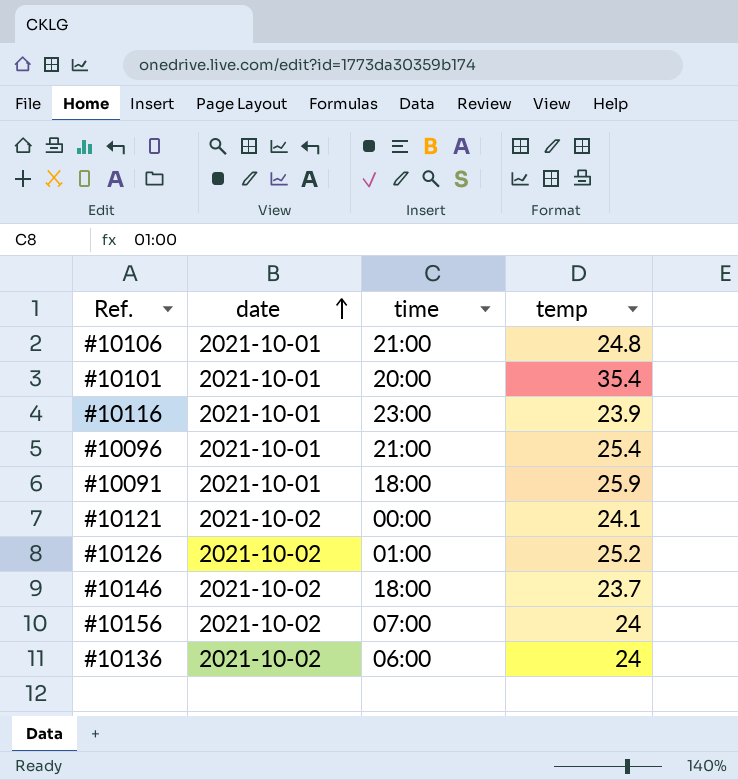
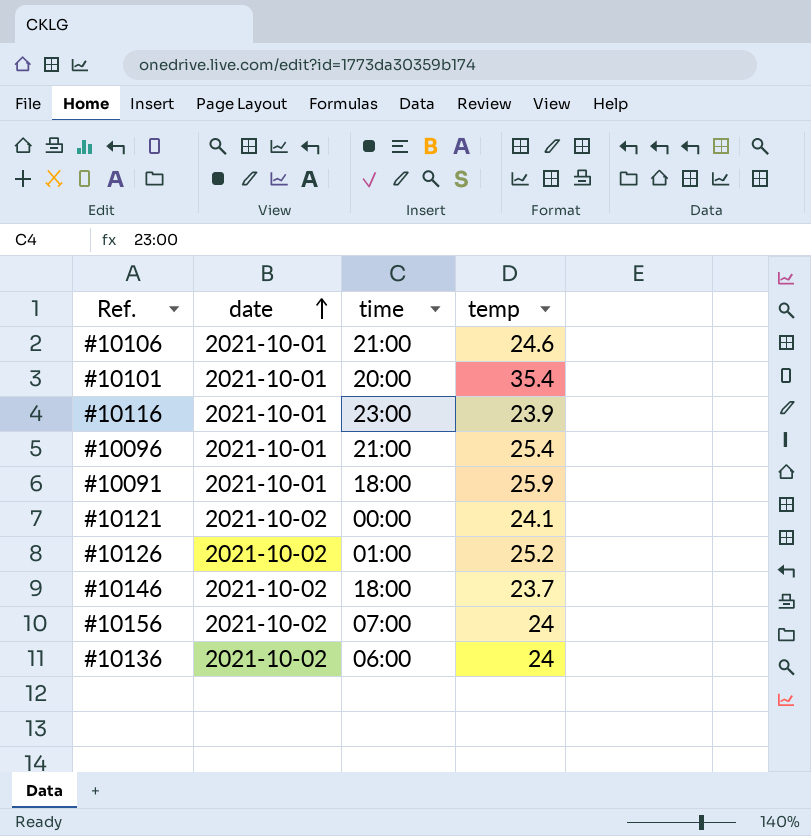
#10106 | temp: 24.8 -> 24.6

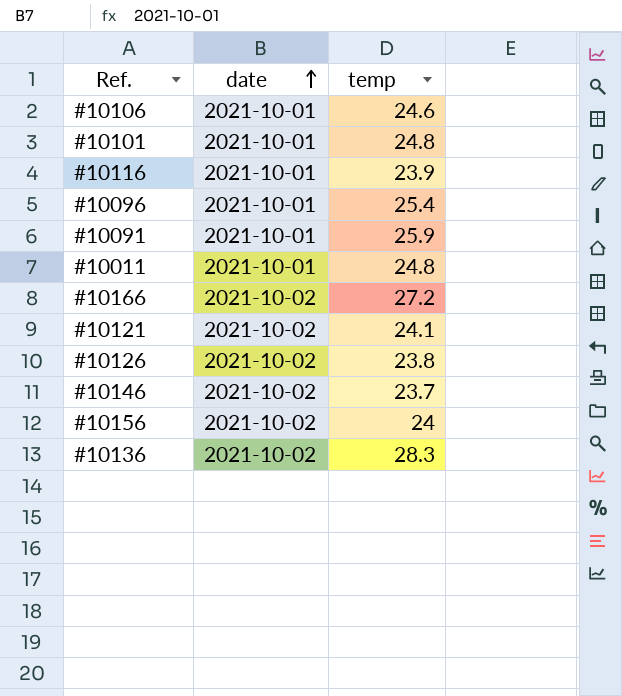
column time | position: 3 -> none
#10101 | temp: 35.4 -> 24.8
row #10011: none -> 2021-10-01 | 24.8
row #10166: none -> 2021-10-02 | 27.2
#10126 | temp: 25.2 -> 23.8
#10136 | temp: 24 -> 28.3

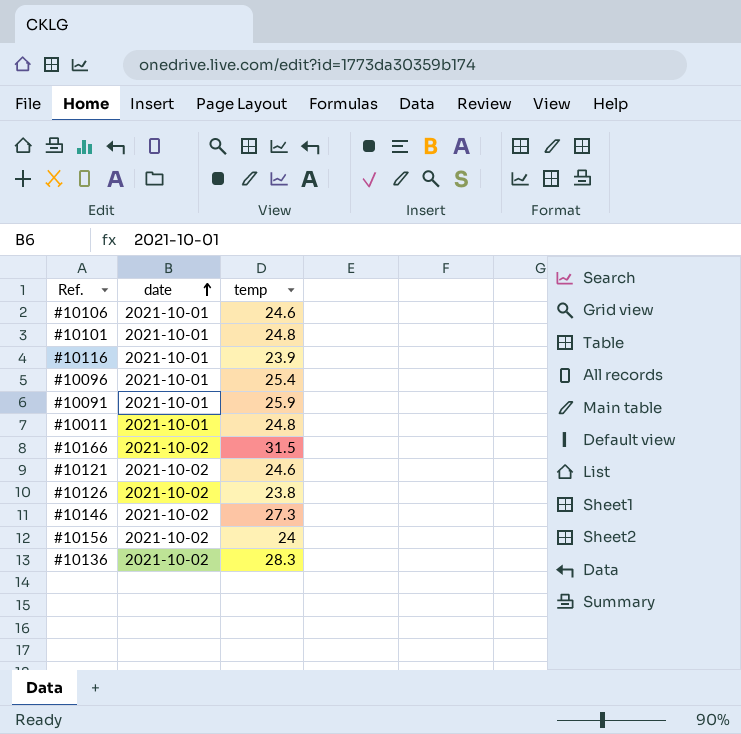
#10166 | temp: 27.2 -> 31.5
#10121 | temp: 24.1 -> 24.6
#10146 | temp: 23.7 -> 27.3

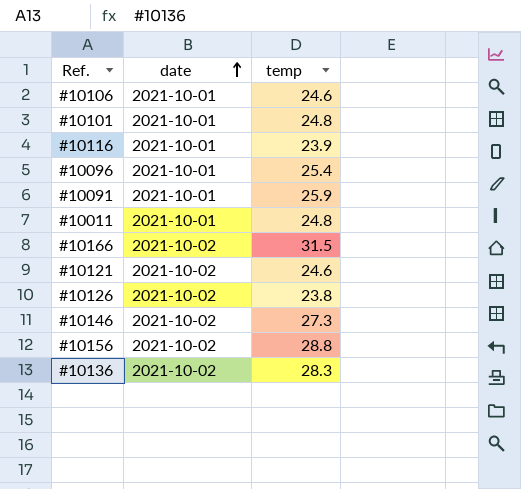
#10156 | temp: 24 -> 28.8

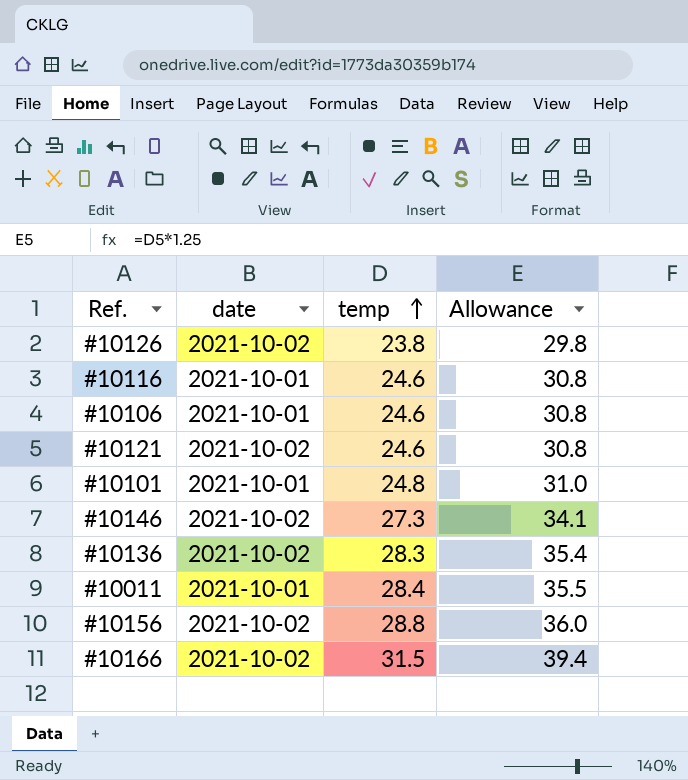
row order: date ascending -> temp ascending
column Allowance | formula: none -> [temp] * 1.25
row #10096: 2021-10-01 | 25.4 -> none
row #10091: 2021-10-01 | 25.9 -> none
#10116 | temp: 23.9 -> 24.6
#10011 | temp: 24.8 -> 28.4

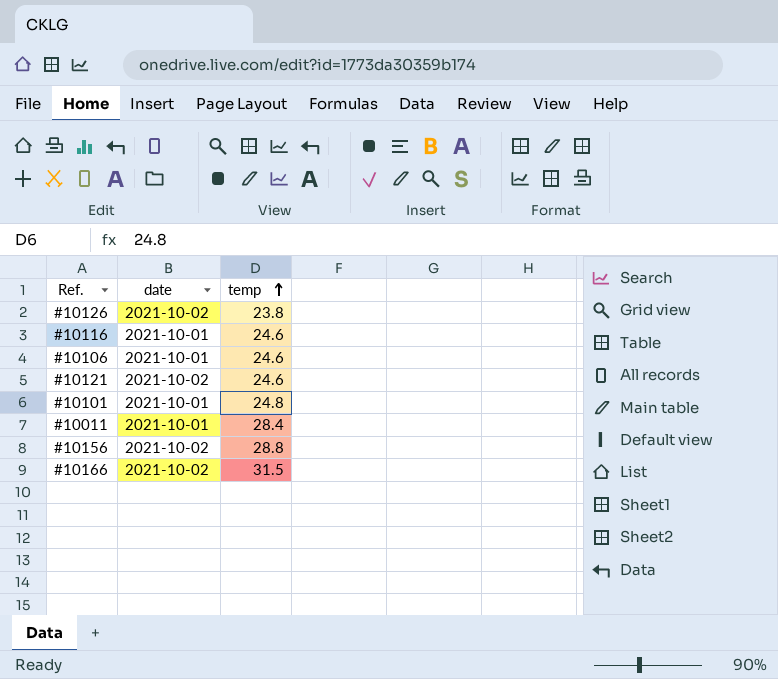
column Allowance | formula: [temp] * 1.25 -> none
row #10146: 2021-10-02 | 27.3 | 34.1 -> none
row #10136: 2021-10-02 | 28.3 | 35.4 -> none

